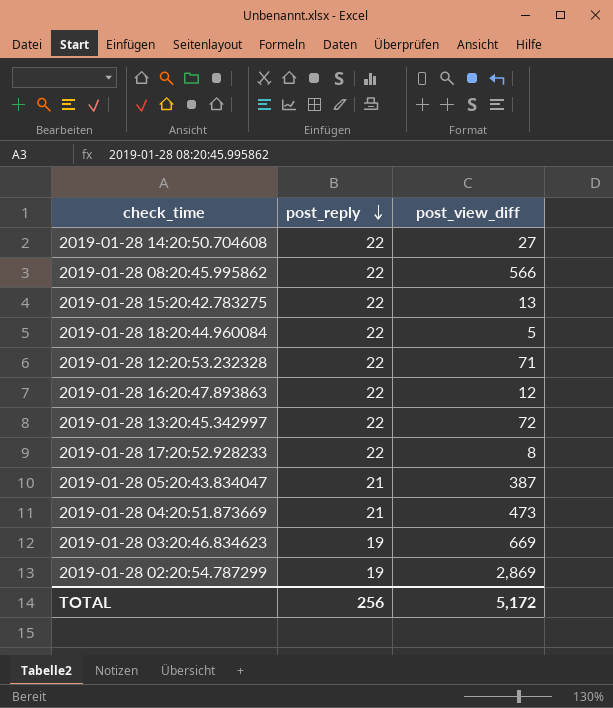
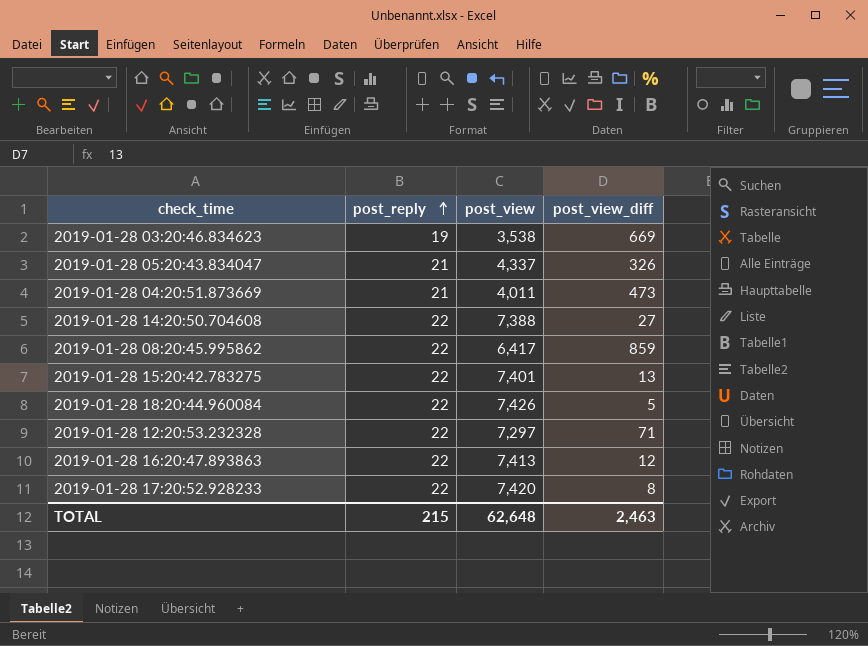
row order: post_reply descending -> post_reply ascending
column post_view | position: none -> 3
row 2019-01-28 13:20:45.342997: 22 | 72 -> none
row 2019-01-28 02:20:54.787299: 19 | 2,869 -> none
2019-01-28 05:20:43.834047 | post_view_diff: 387 -> 326
2019-01-28 08:20:45.995862 | post_view_diff: 566 -> 859
TOTAL | post_reply: 256 -> 215
TOTAL | post_view_diff: 5,172 -> 2,463

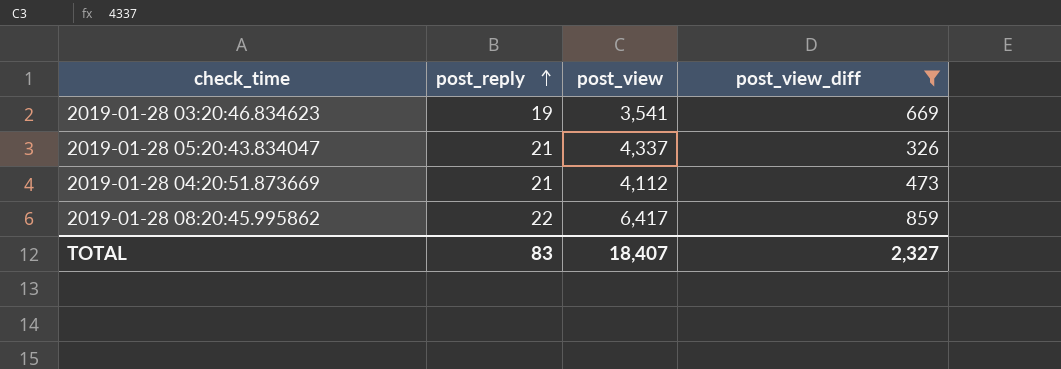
filter: none -> post_view_diff >= 326
2019-01-28 03:20:46.834623 | post_view: 3,538 -> 3,541
2019-01-28 04:20:51.873669 | post_view: 4,011 -> 4,112
TOTAL | post_reply: 215 -> 83
TOTAL | post_view: 62,648 -> 18,407
TOTAL | post_view_diff: 2,463 -> 2,327

